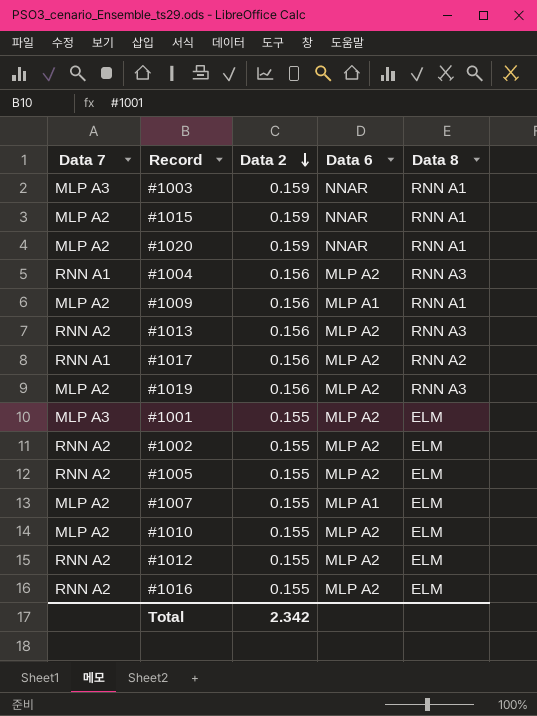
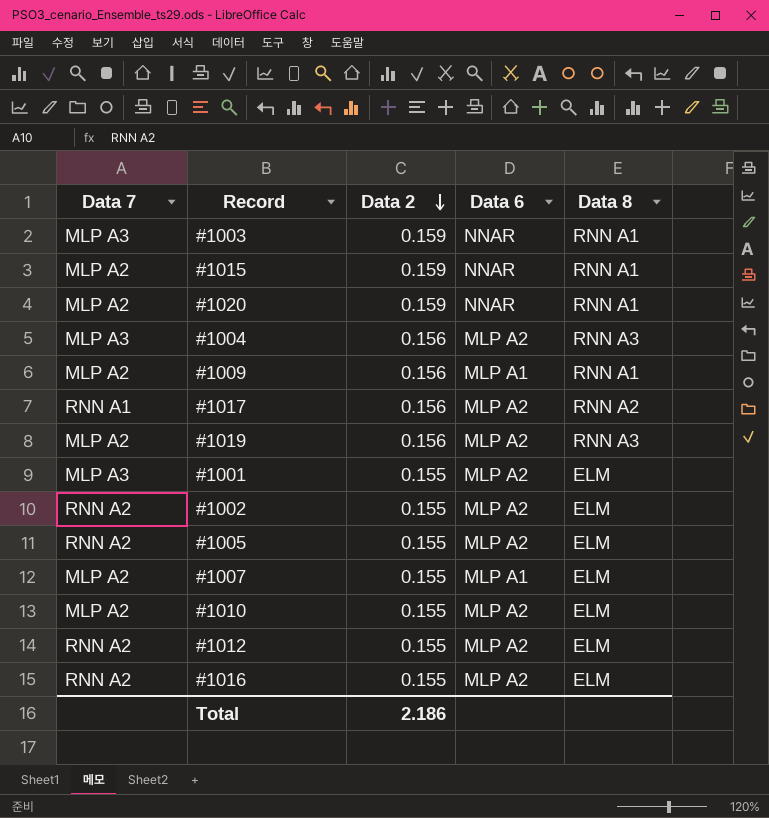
row #1013: RNN A2 | 0.156 | MLP A2 | RNN A3 -> none
#1004 | Data 7: RNN A1 -> MLP A3
Total | Data 2: 2.342 -> 2.186

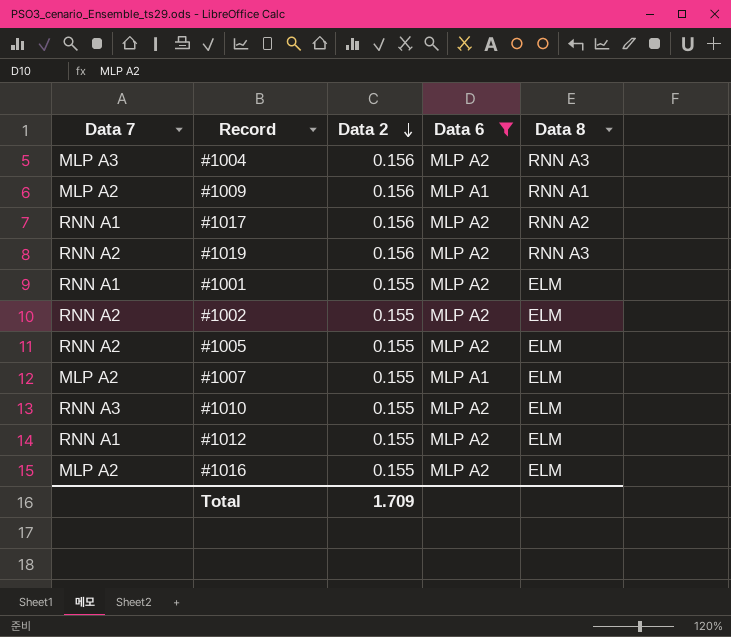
filter: none -> Data 6 != NNAR
#1019 | Data 7: MLP A2 -> RNN A2
#1001 | Data 7: MLP A3 -> RNN A1
#1010 | Data 7: MLP A2 -> RNN A3
#1012 | Data 7: RNN A2 -> RNN A1
#1016 | Data 7: RNN A2 -> MLP A2
Total | Data 2: 2.186 -> 1.709

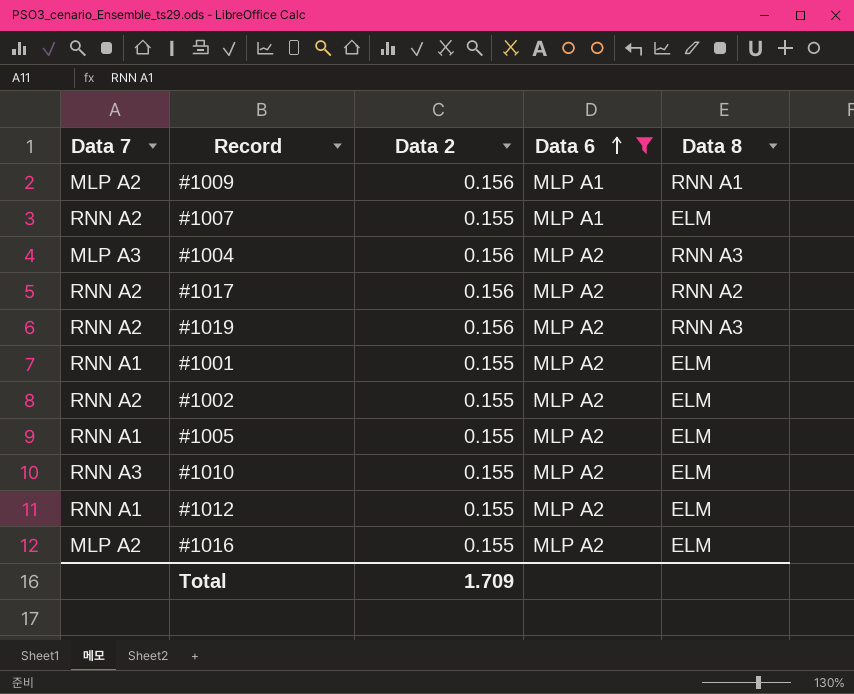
row order: Data 2 descending -> Data 6 ascending
#1007 | Data 7: MLP A2 -> RNN A2
#1017 | Data 7: RNN A1 -> RNN A2
#1005 | Data 7: RNN A2 -> RNN A1

